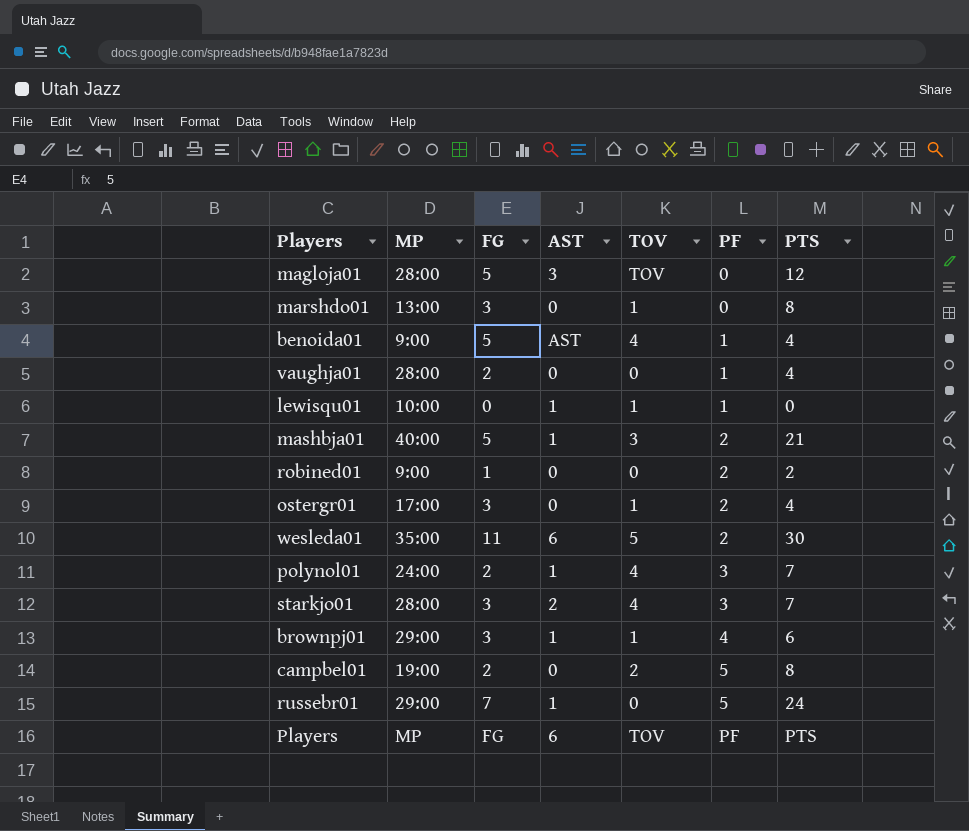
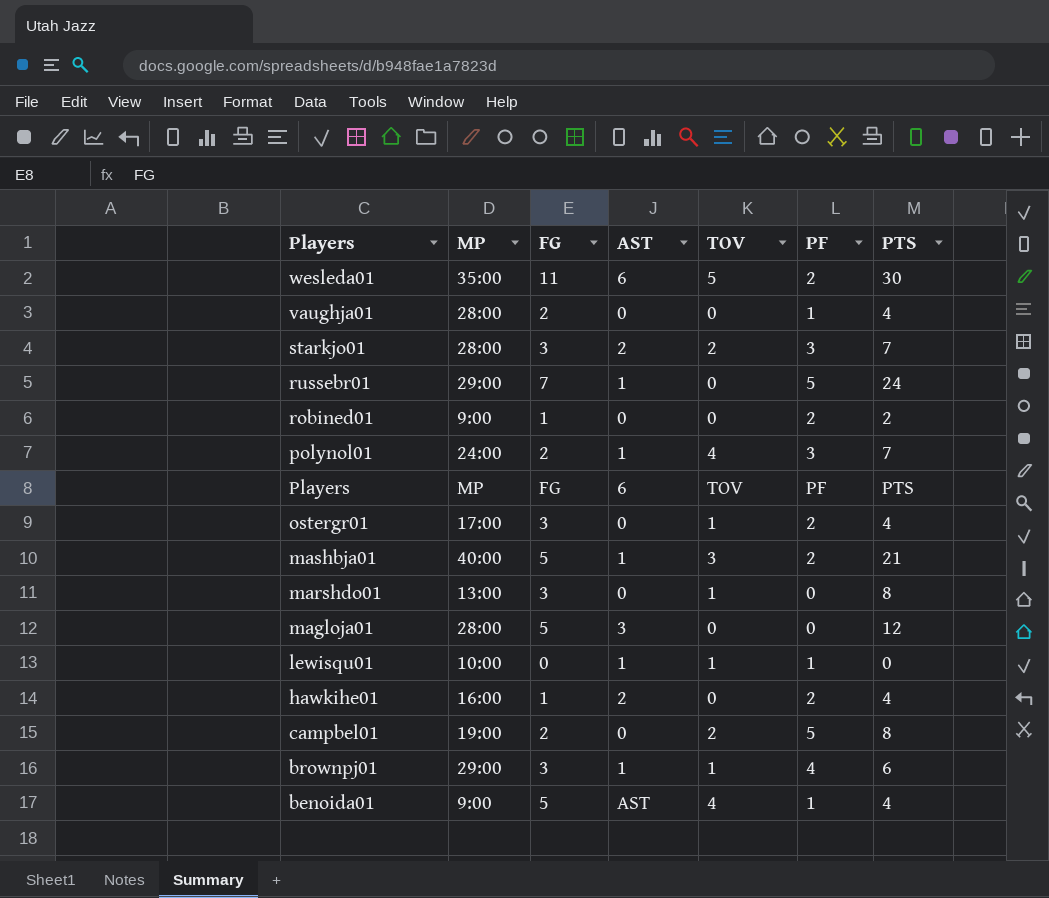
row order: PF ascending -> Players descending
starkjo01 | TOV: 4 -> 2
magloja01 | TOV: TOV -> 0
row hawkihe01: none -> 16:00 | 1 | 2 | 0 | 2 | 4

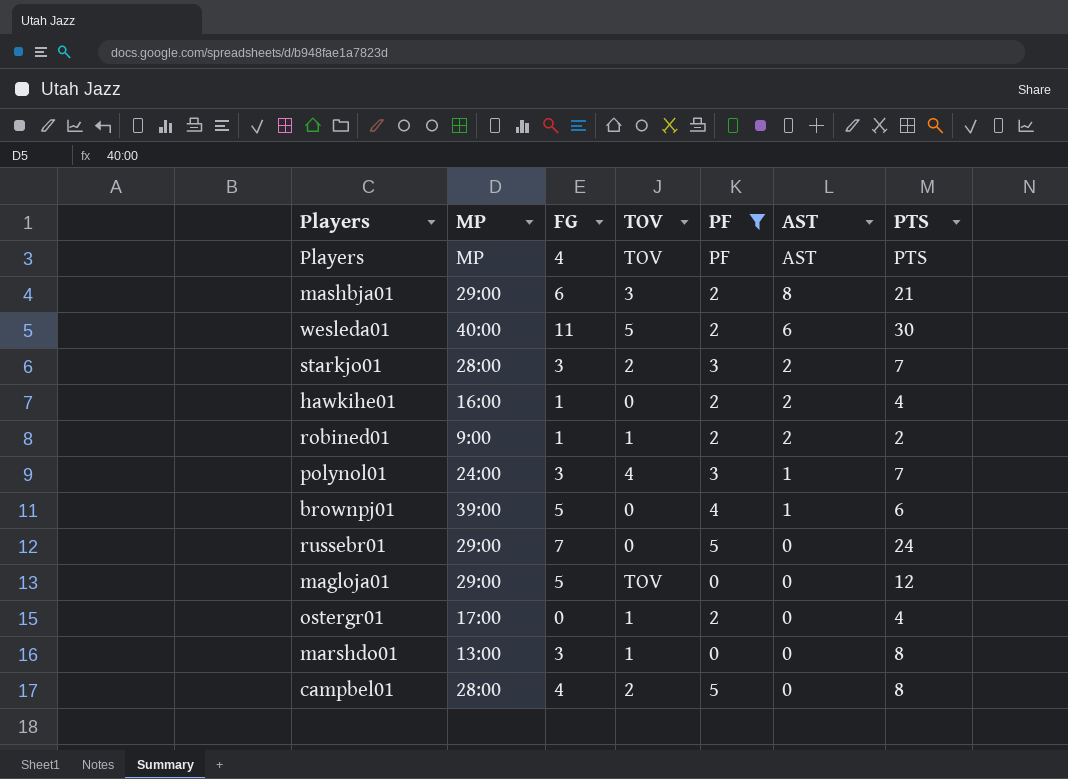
filter: none -> PF != 1
row order: Players descending -> AST descending
column AST | position: 4 -> 6
Players | FG: FG -> 4
Players | AST: 6 -> AST
mashbja01 | MP: 40:00 -> 29:00
mashbja01 | FG: 5 -> 6
mashbja01 | AST: 1 -> 8
wesleda01 | MP: 35:00 -> 40:00
robined01 | TOV: 0 -> 1
robined01 | AST: 0 -> 2
polynol01 | FG: 2 -> 3
brownpj01 | MP: 29:00 -> 39:00
brownpj01 | FG: 3 -> 5
brownpj01 | TOV: 1 -> 0
russebr01 | AST: 1 -> 0
magloja01 | MP: 28:00 -> 29:00
magloja01 | TOV: 0 -> TOV
magloja01 | AST: 3 -> 0
ostergr01 | FG: 3 -> 0
campbel01 | MP: 19:00 -> 28:00
campbel01 | FG: 2 -> 4

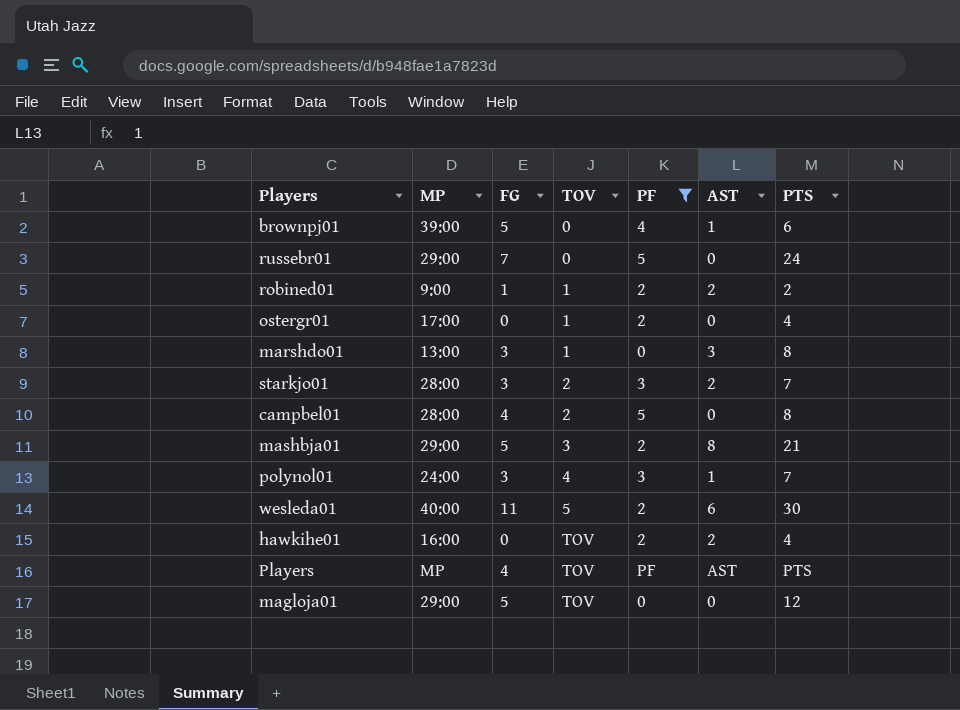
row order: AST descending -> TOV ascending
marshdo01 | AST: 0 -> 3
mashbja01 | FG: 6 -> 5
hawkihe01 | FG: 1 -> 0
hawkihe01 | TOV: 0 -> TOV

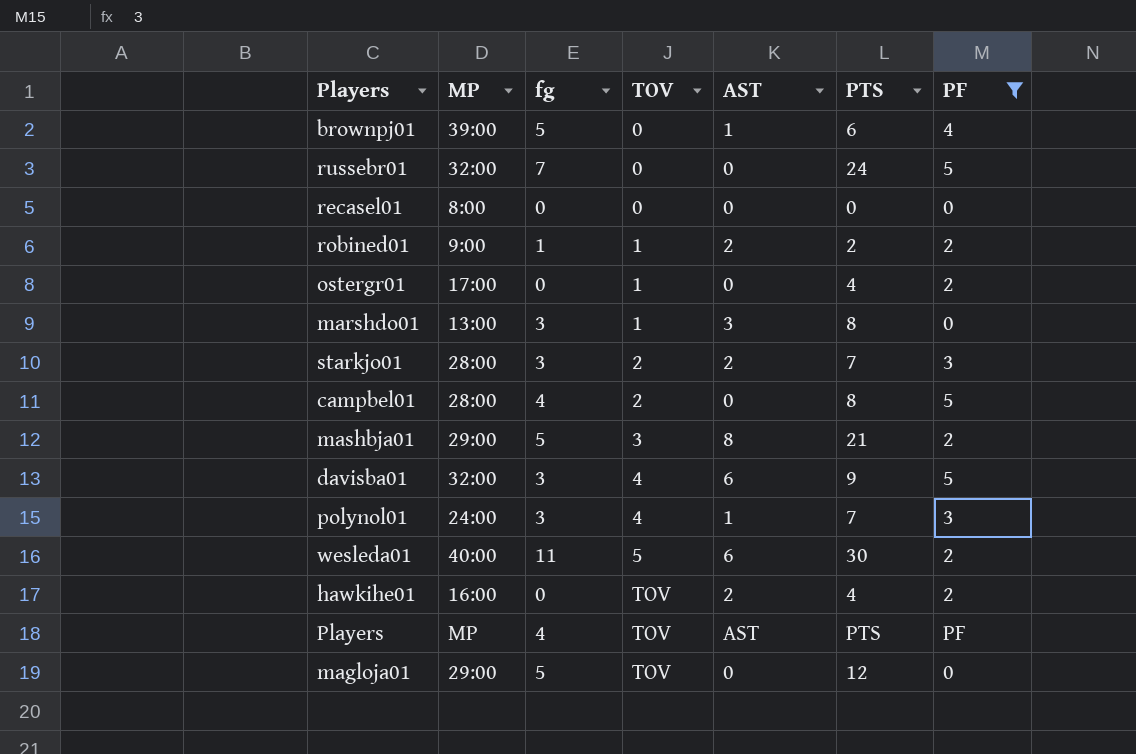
column name: FG -> fg
column PF | position: 5 -> 7
russebr01 | MP: 29:00 -> 32:00
row recasel01: none -> 8:00 | 0 | 0 | 0 | 0 | 0
row davisba01: none -> 32:00 | 3 | 4 | 6 | 9 | 5

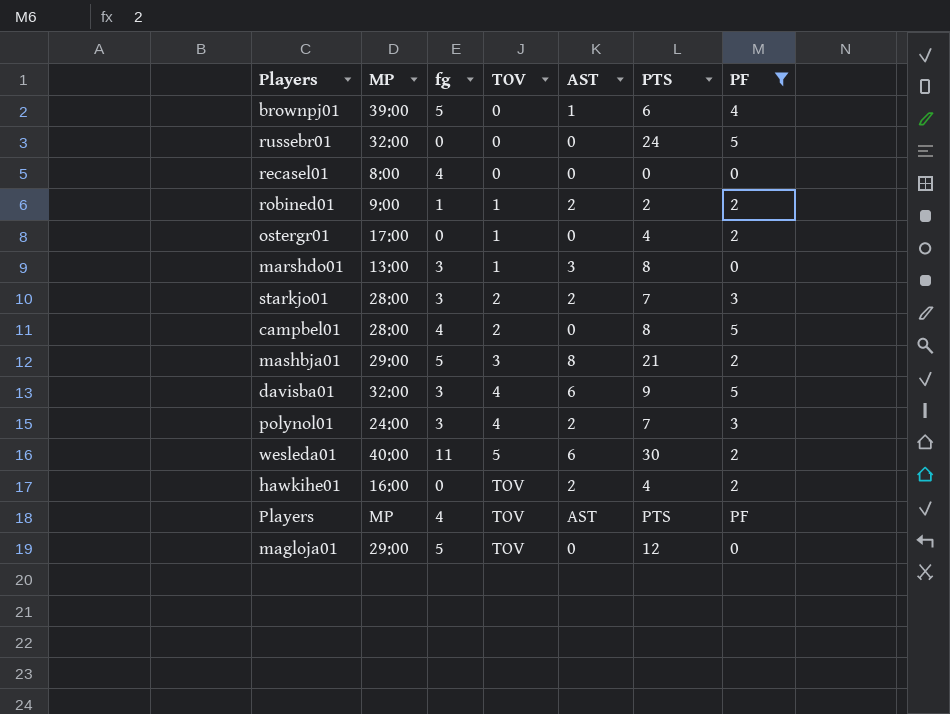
russebr01 | fg: 7 -> 0
recasel01 | fg: 0 -> 4
polynol01 | AST: 1 -> 2

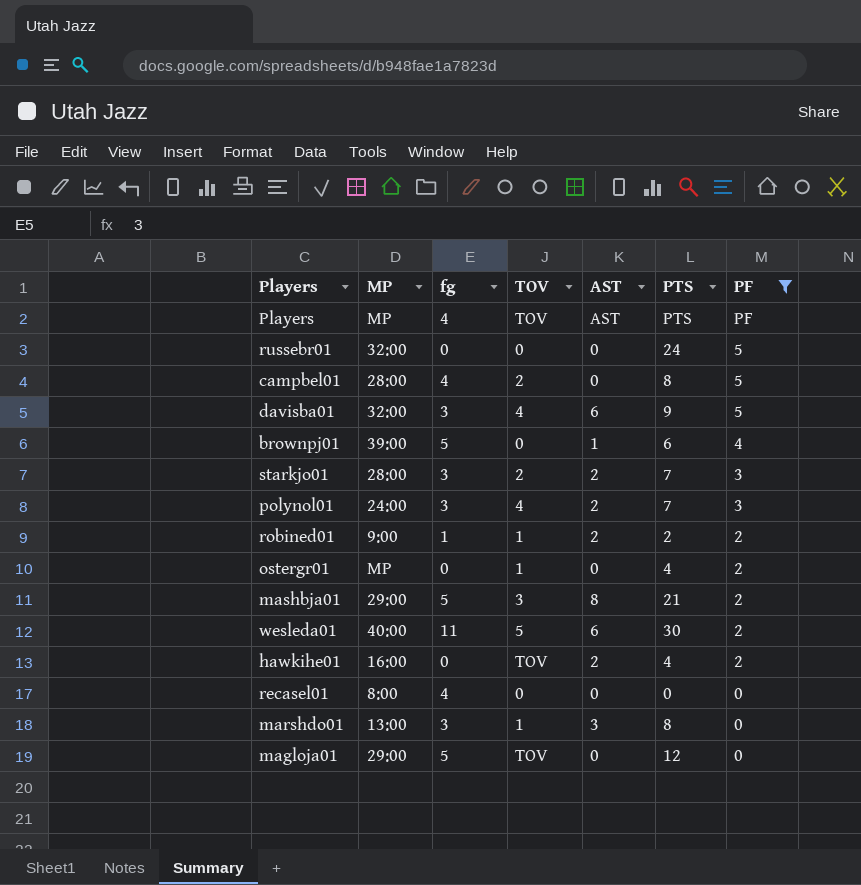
row order: TOV ascending -> PF descending
ostergr01 | MP: 17:00 -> MP

